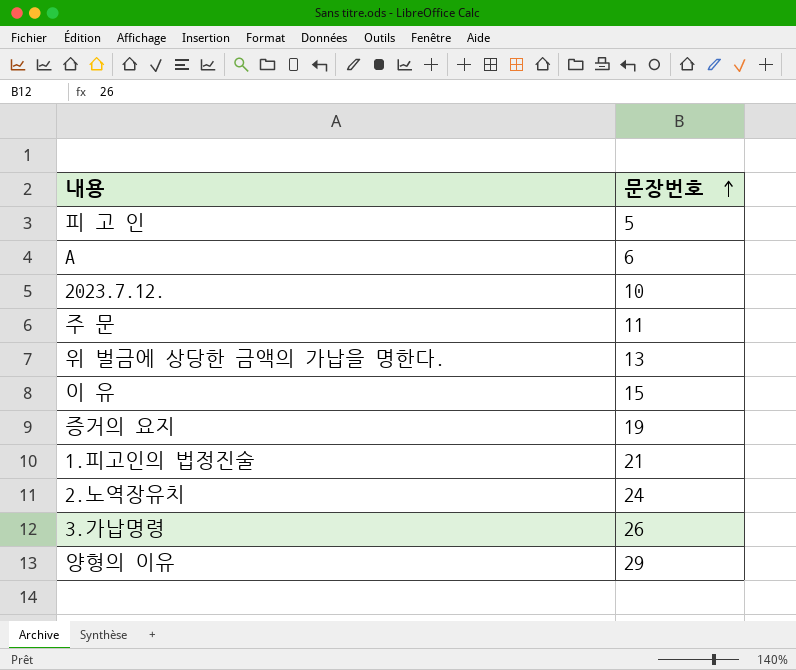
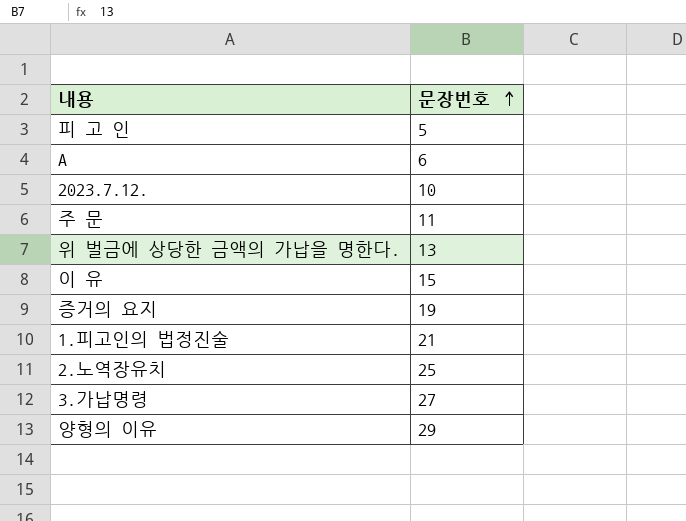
2.노역장유치 | 문장번호: 24 -> 25
3.가납명령 | 문장번호: 26 -> 27

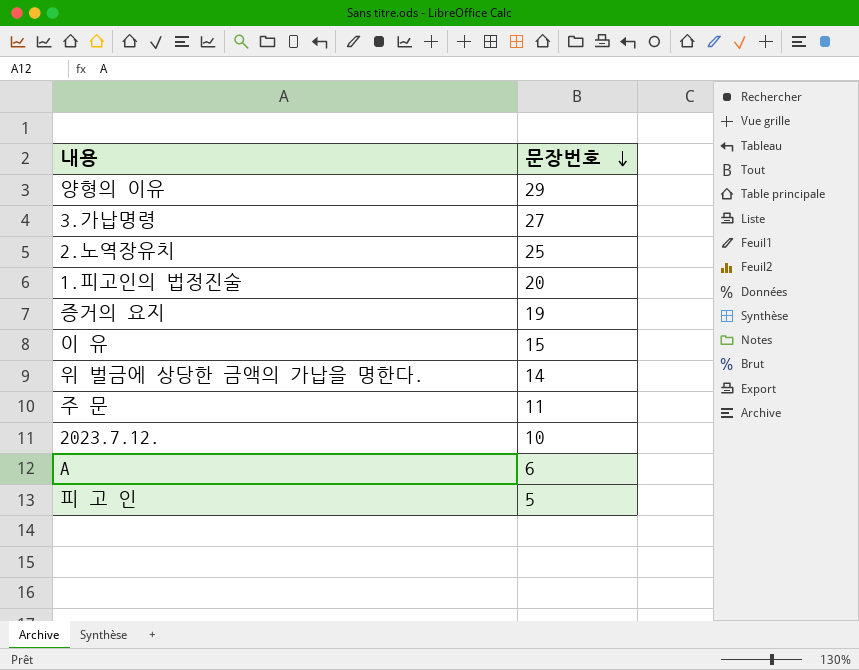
row order: 문장번호 ascending -> 문장번호 descending
1.피고인의 법정진술 | 문장번호: 21 -> 20
위 벌금에 상당한 금액의 가납을 명한다. | 문장번호: 13 -> 14

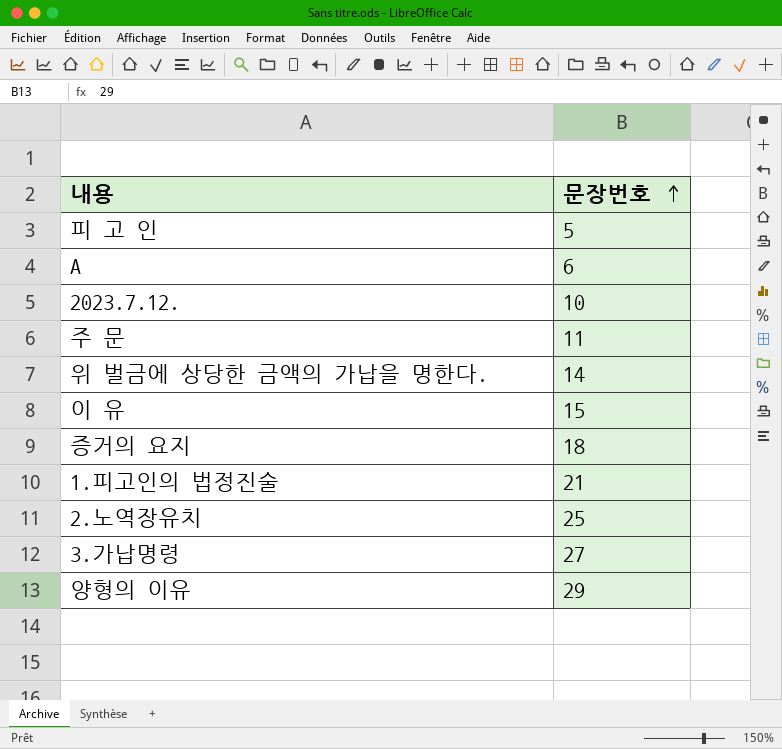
row order: 문장번호 descending -> 문장번호 ascending
증거의 요지 | 문장번호: 19 -> 18
1.피고인의 법정진술 | 문장번호: 20 -> 21

